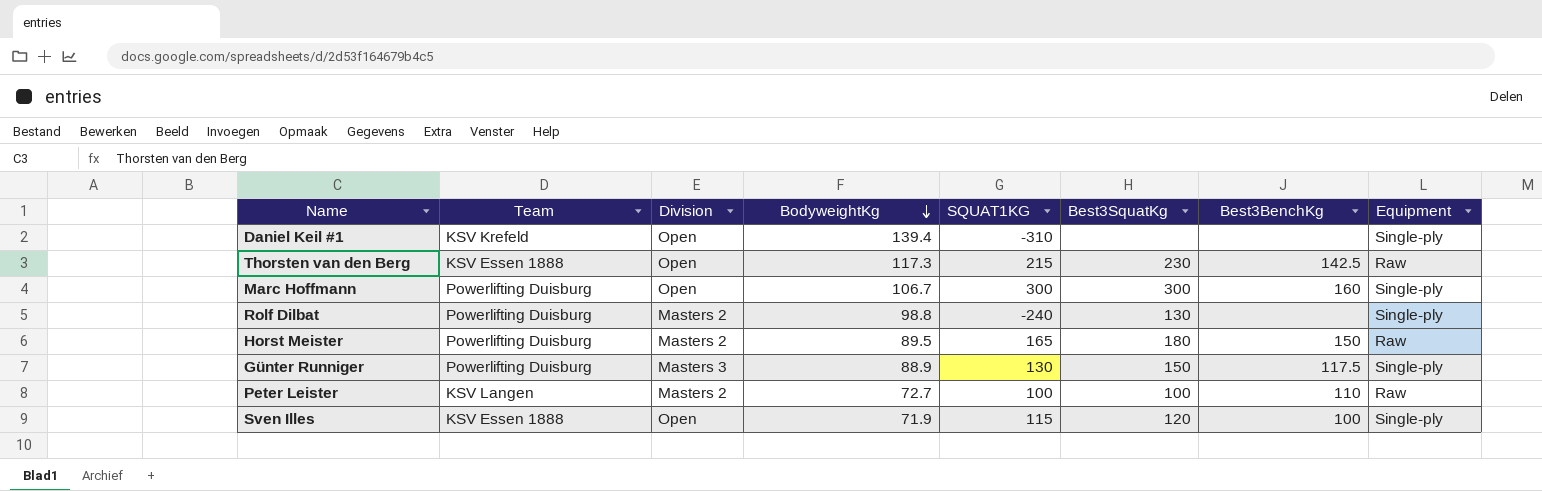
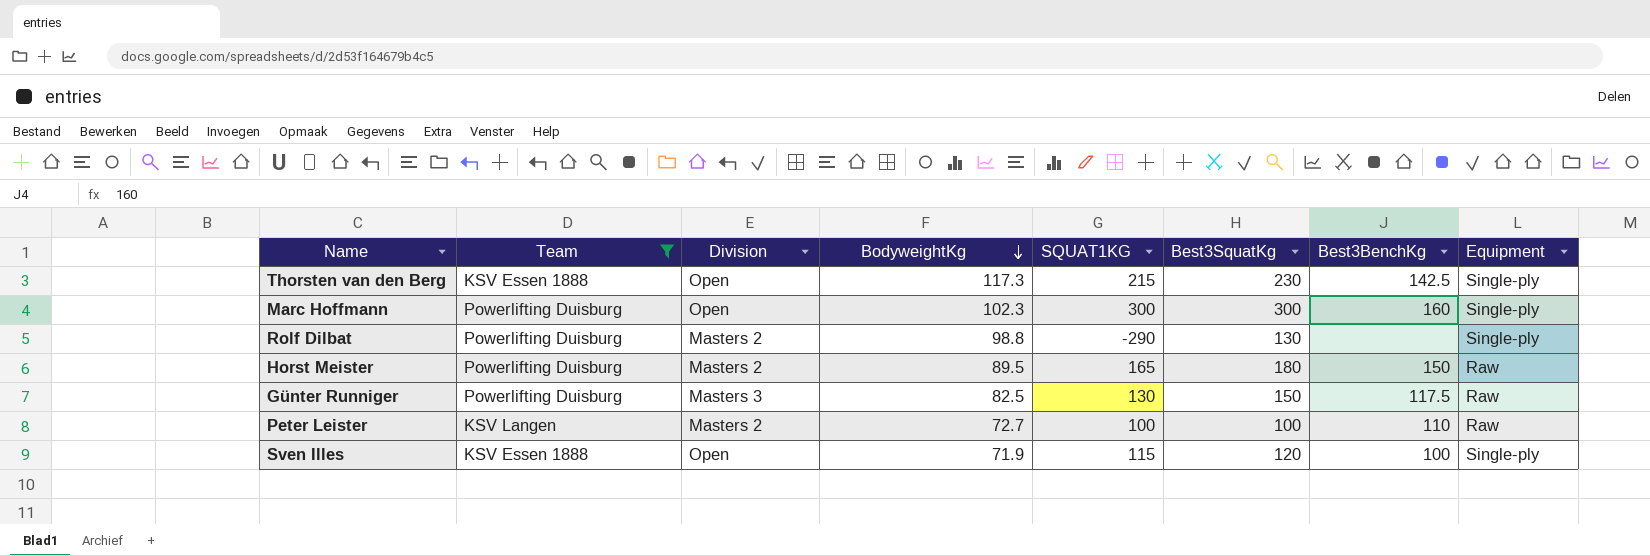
filter: none -> Team != KSV Krefeld
Thorsten van den Berg | Equipment: Raw -> Single-ply
Marc Hoffmann | BodyweightKg: 106.7 -> 102.3
Rolf Dilbat | SQUAT1KG: -240 -> -290
Günter Runniger | BodyweightKg: 88.9 -> 82.5
Günter Runniger | Equipment: Single-ply -> Raw

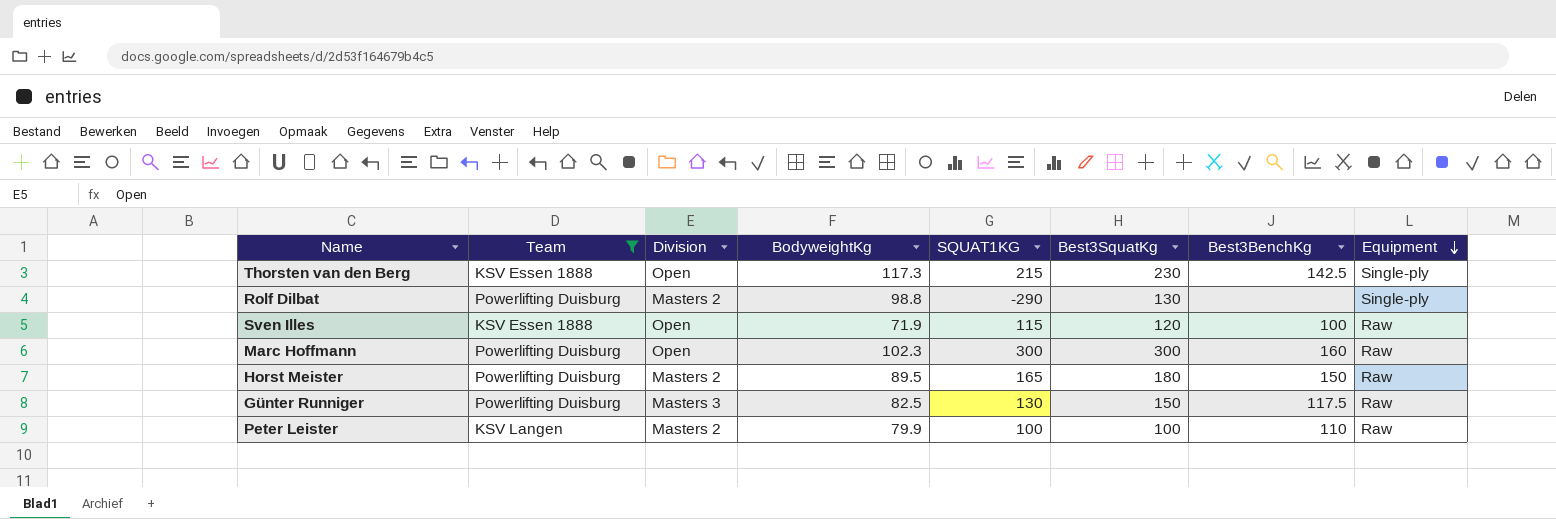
row order: BodyweightKg descending -> Equipment descending
Sven Illes | Equipment: Single-ply -> Raw
Marc Hoffmann | Equipment: Single-ply -> Raw
Peter Leister | BodyweightKg: 72.7 -> 79.9

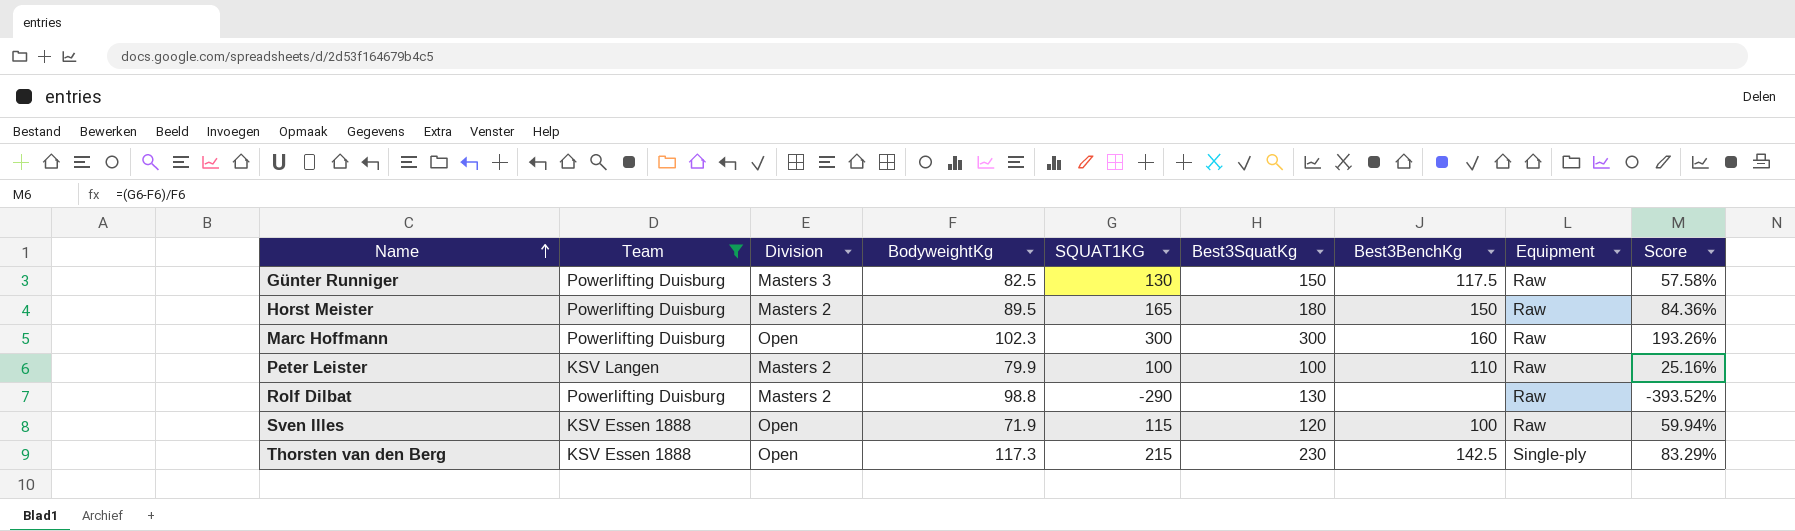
row order: Equipment descending -> Name ascending
column Score | formula: none -> ([SQUAT1KG] - [BodyweightKg]) / [BodyweightKg]
Rolf Dilbat | Equipment: Single-ply -> Raw

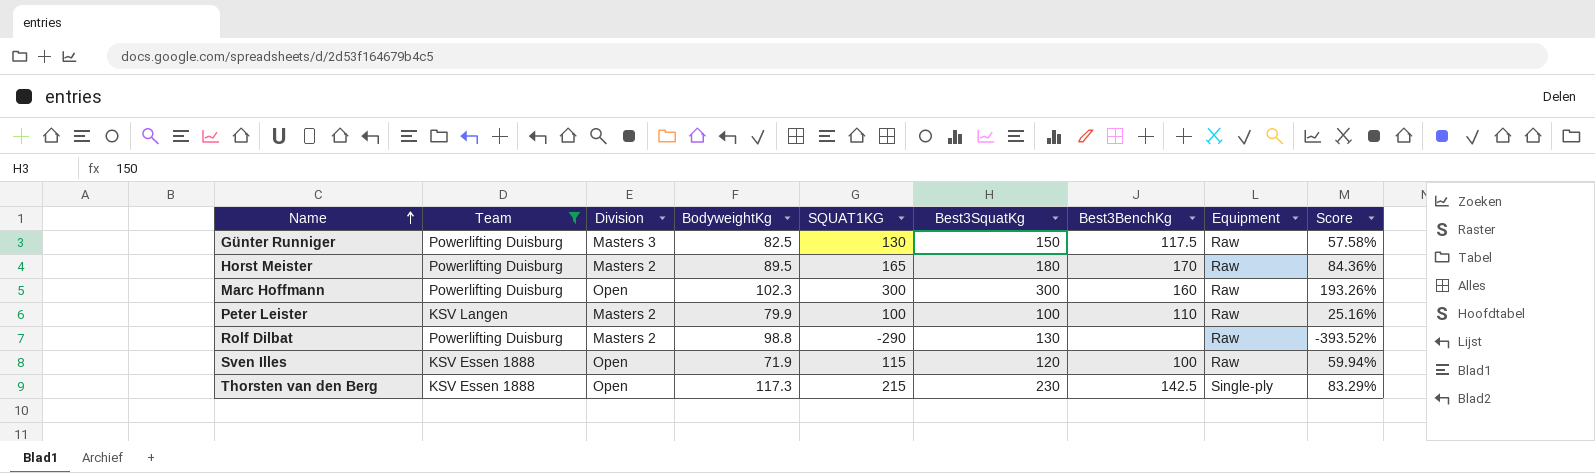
Horst Meister | Best3BenchKg: 150 -> 170

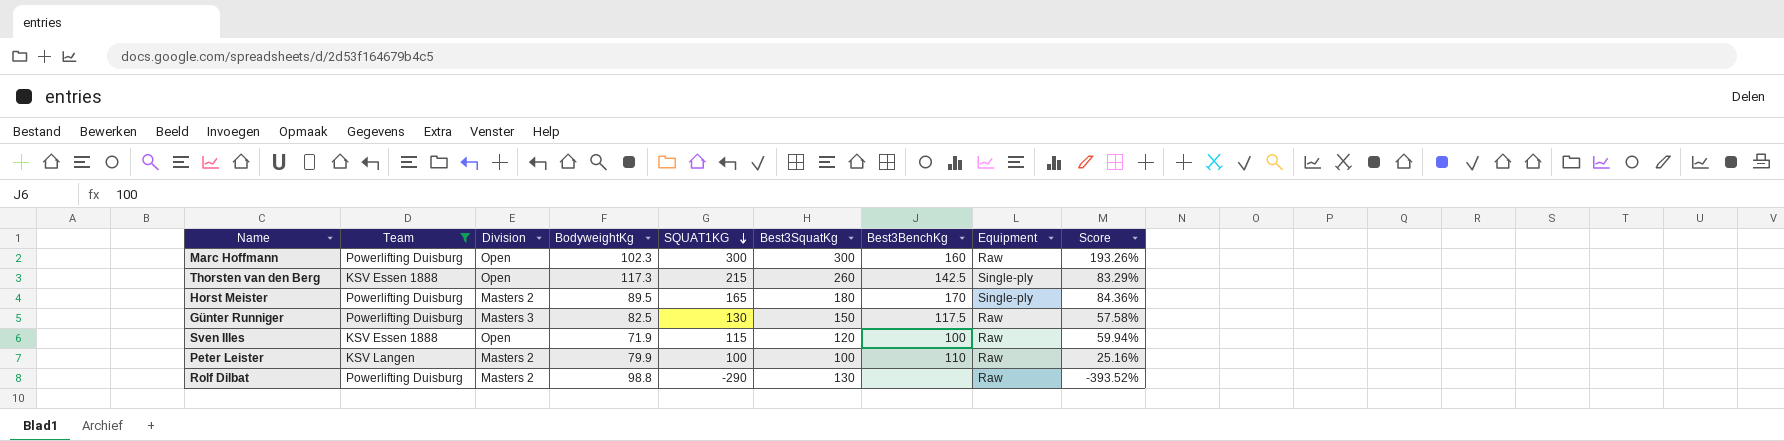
row order: Name ascending -> SQUAT1KG descending
Thorsten van den Berg | Best3SquatKg: 230 -> 260
Horst Meister | Equipment: Raw -> Single-ply

